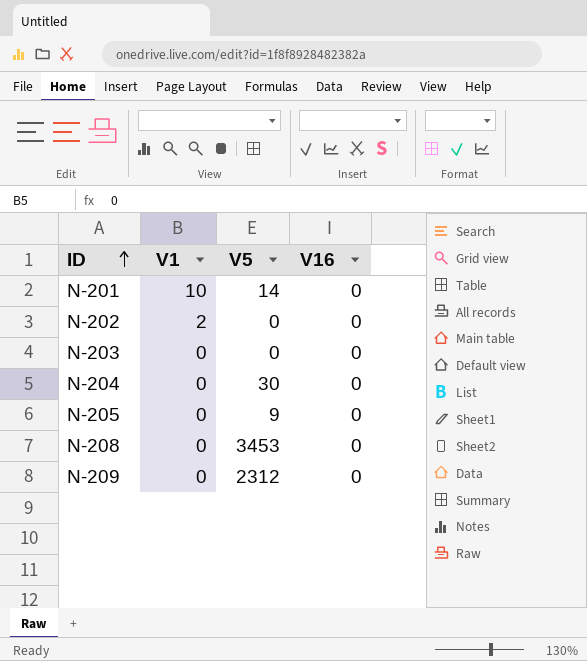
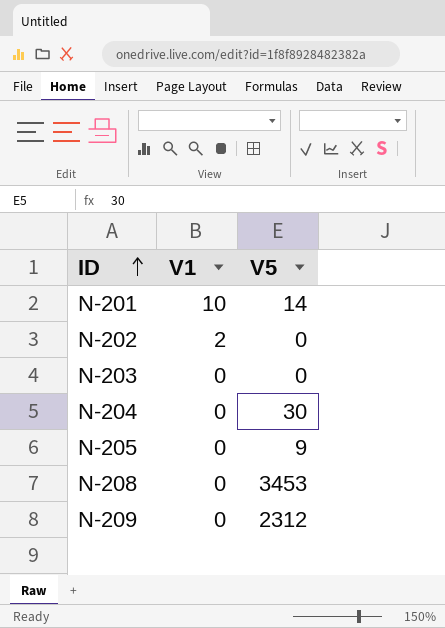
column V16 | position: 4 -> none

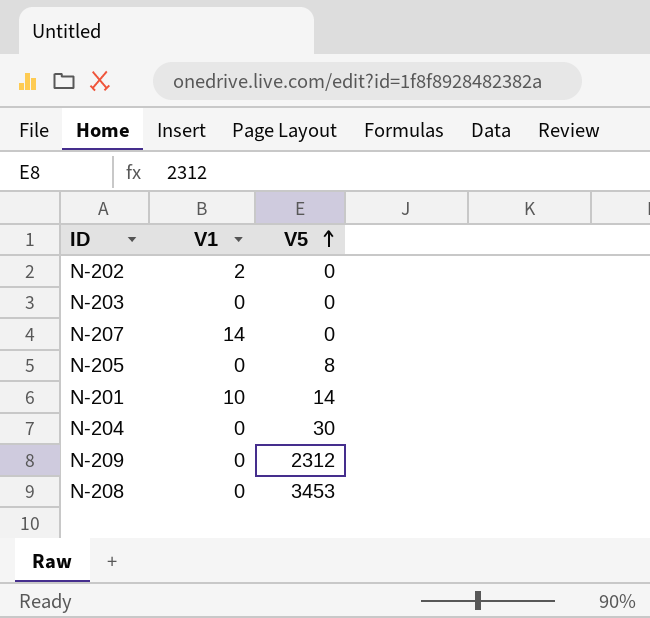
row order: ID ascending -> V5 ascending
row N-207: none -> 14 | 0
N-205 | V5: 9 -> 8

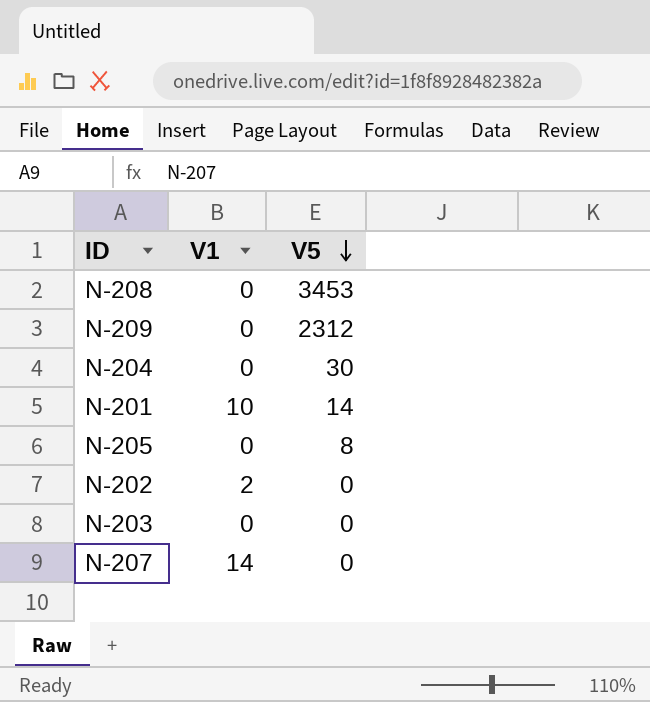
row order: V5 ascending -> V5 descending

